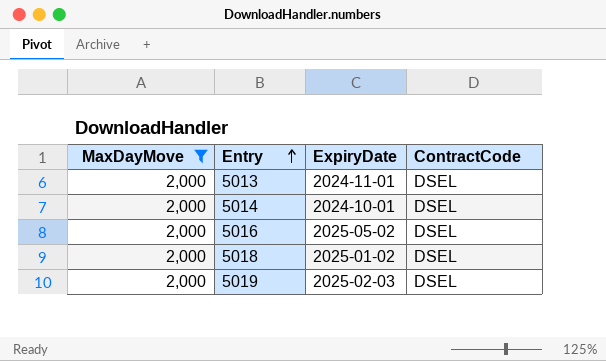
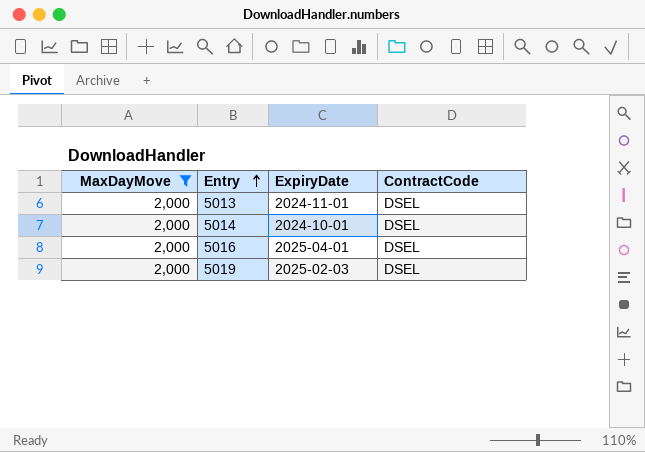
row 5018: 2,000 | 2025-01-02 | DSEL -> none
5016 | ExpiryDate: 2025-05-02 -> 2025-04-01

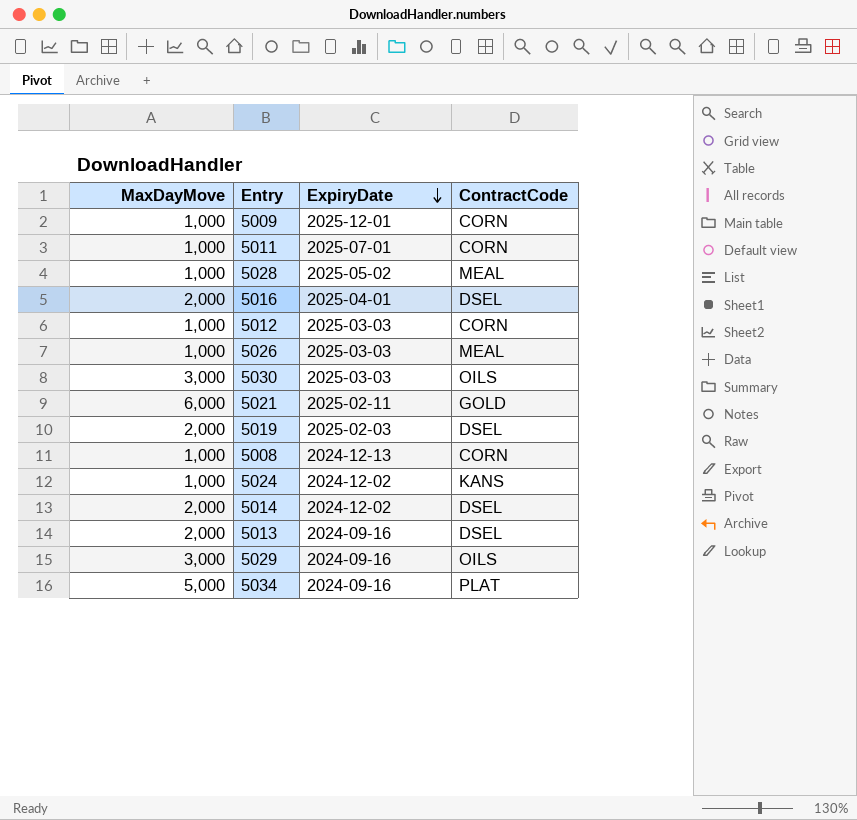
filter: MaxDayMove = 2,000 -> none
row order: Entry ascending -> ExpiryDate descending
5014 | ExpiryDate: 2024-10-01 -> 2024-12-02
5013 | ExpiryDate: 2024-11-01 -> 2024-09-16

